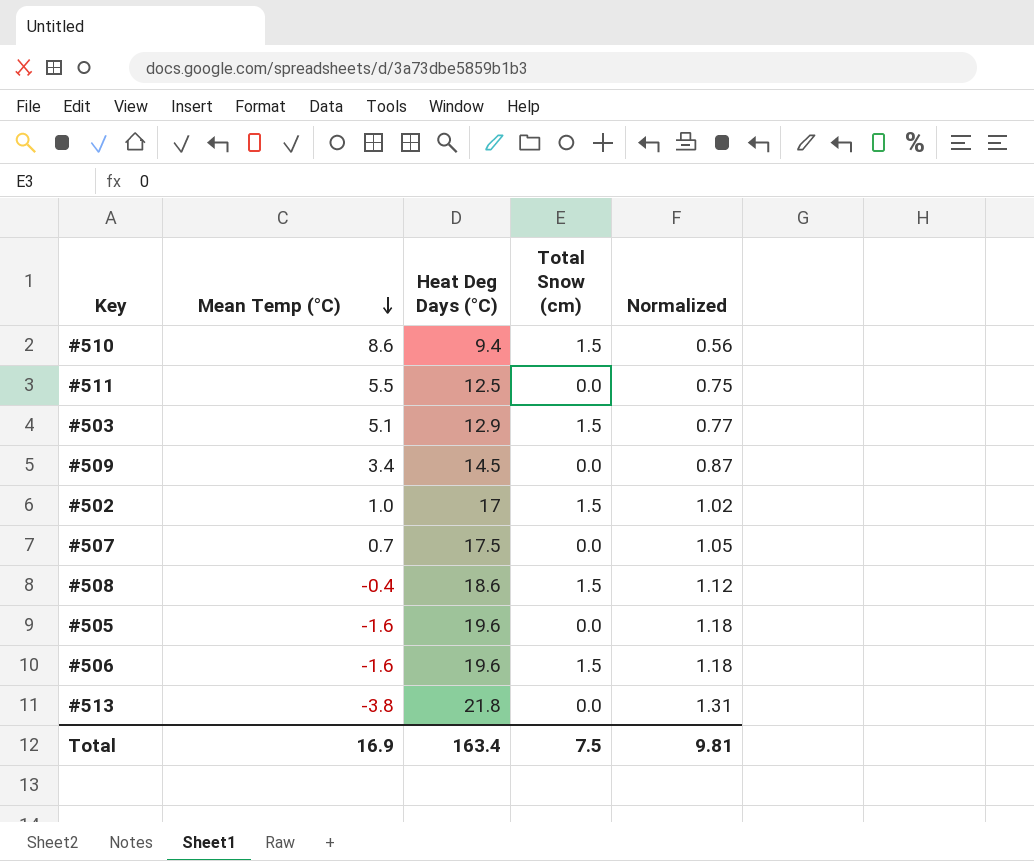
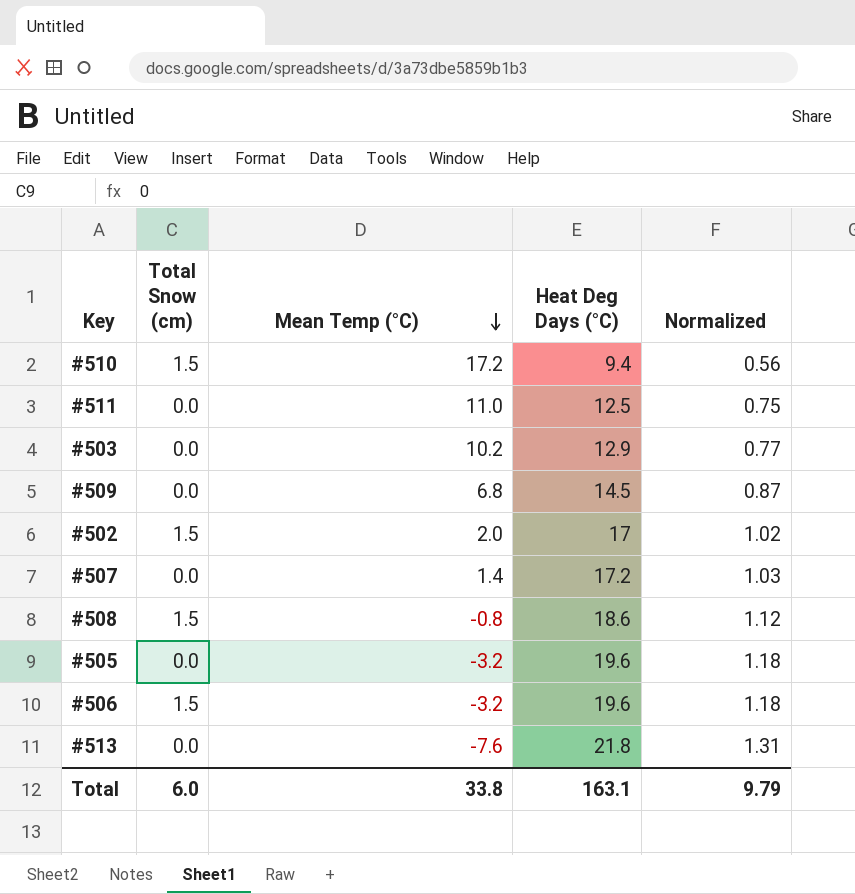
column Total Snow (cm) | position: 4 -> 2
#510 | Mean Temp (°C): 8.6 -> 17.2
#511 | Mean Temp (°C): 5.5 -> 11.0
#503 | Total Snow (cm): 1.5 -> 0.0
#503 | Mean Temp (°C): 5.1 -> 10.2
#509 | Mean Temp (°C): 3.4 -> 6.8
#502 | Mean Temp (°C): 1.0 -> 2.0
#507 | Mean Temp (°C): 0.7 -> 1.4
#507 | Heat Deg Days (°C): 17.5 -> 17.2
#507 | Normalized: 1.05 -> 1.03
#508 | Mean Temp (°C): -0.4 -> -0.8
#505 | Mean Temp (°C): -1.6 -> -3.2
#506 | Mean Temp (°C): -1.6 -> -3.2
#513 | Mean Temp (°C): -3.8 -> -7.6
Total | Total Snow (cm): 7.5 -> 6.0
Total | Mean Temp (°C): 16.9 -> 33.8
Total | Heat Deg Days (°C): 163.4 -> 163.1
Total | Normalized: 9.81 -> 9.79

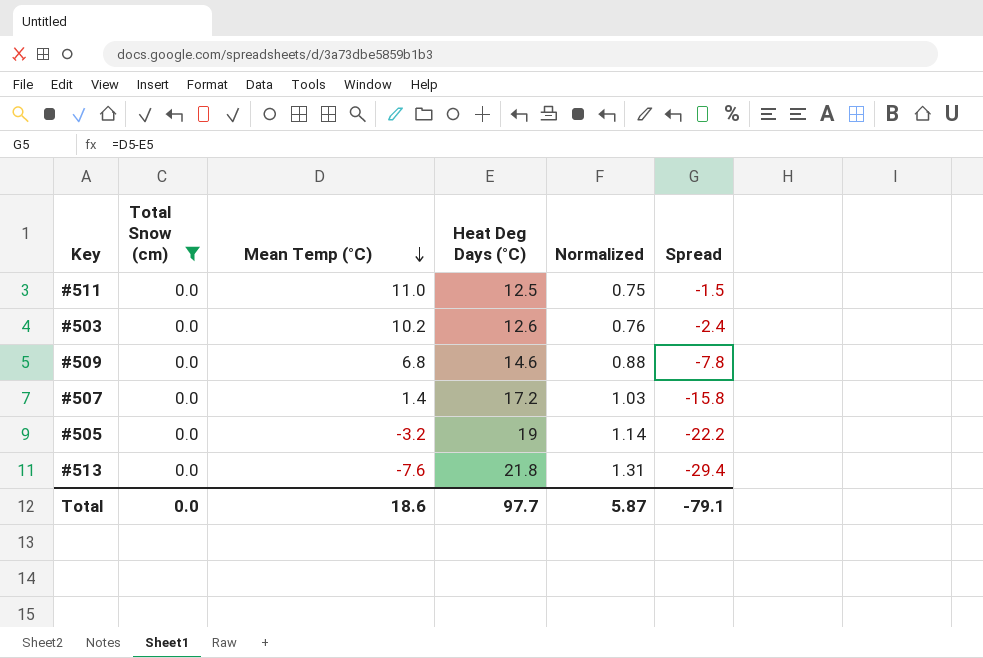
filter: none -> Total Snow (cm) = 0.0
column Spread | formula: none -> [Mean Temp (°C)] - [Heat Deg Days (°C)]
#503 | Heat Deg Days (°C): 12.9 -> 12.6
#503 | Normalized: 0.77 -> 0.76
#509 | Heat Deg Days (°C): 14.5 -> 14.6
#509 | Normalized: 0.87 -> 0.88
#505 | Heat Deg Days (°C): 19.6 -> 19
#505 | Normalized: 1.18 -> 1.14
Total | Total Snow (cm): 6.0 -> 0.0
Total | Mean Temp (°C): 33.8 -> 18.6
Total | Heat Deg Days (°C): 163.1 -> 97.7
Total | Normalized: 9.79 -> 5.87

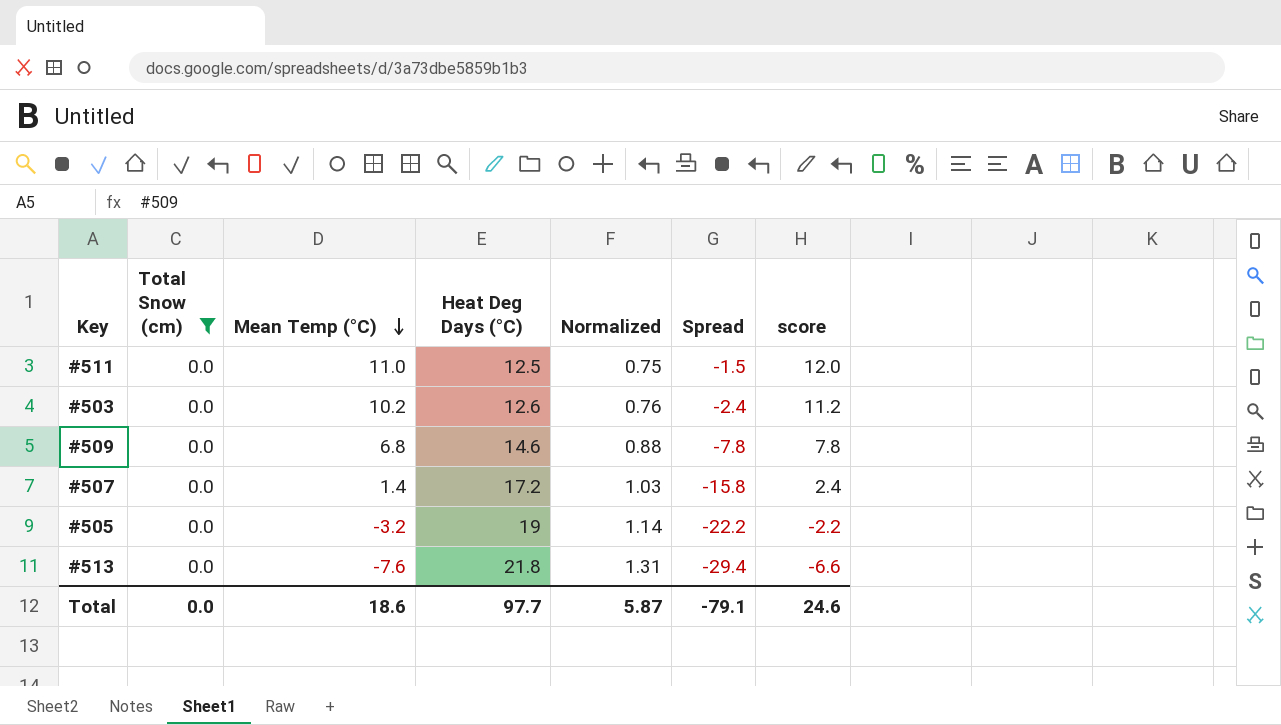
column score | formula: none -> [Mean Temp (°C)] + 1

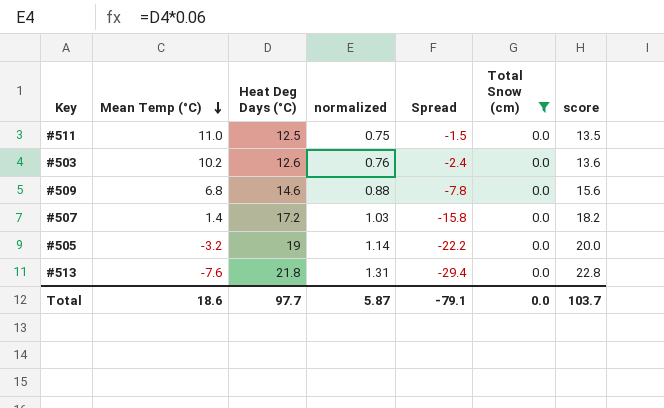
column name: Normalized -> normalized
column Total Snow (cm) | position: 2 -> 6
column score | formula: [Mean Temp (°C)] + 1 -> [Heat Deg Days (°C)] + 1
Total | score: 24.6 -> 103.7

